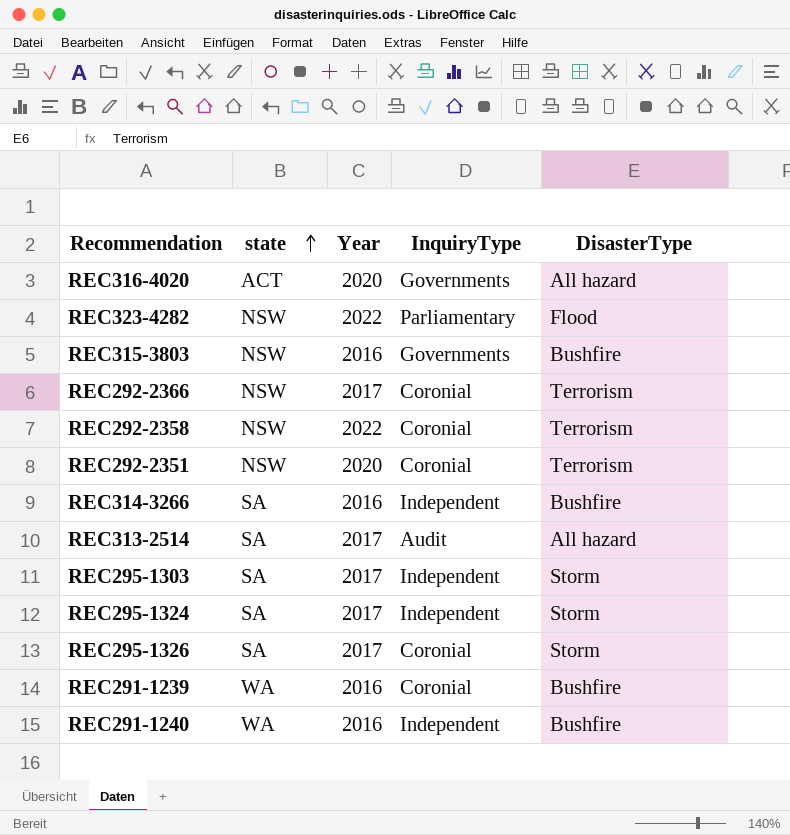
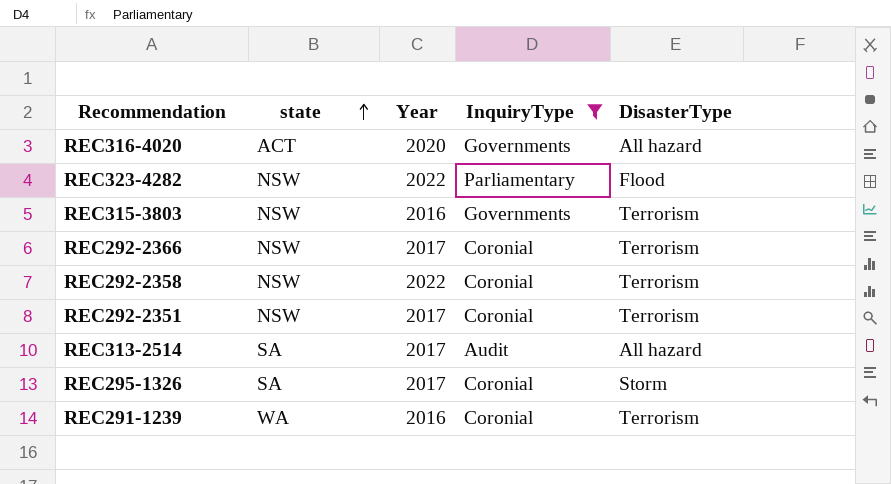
filter: none -> InquiryType != Independent
REC315-3803 | DisasterType: Bushfire -> Terrorism
REC292-2351 | Year: 2020 -> 2017
REC291-1239 | DisasterType: Bushfire -> Terrorism

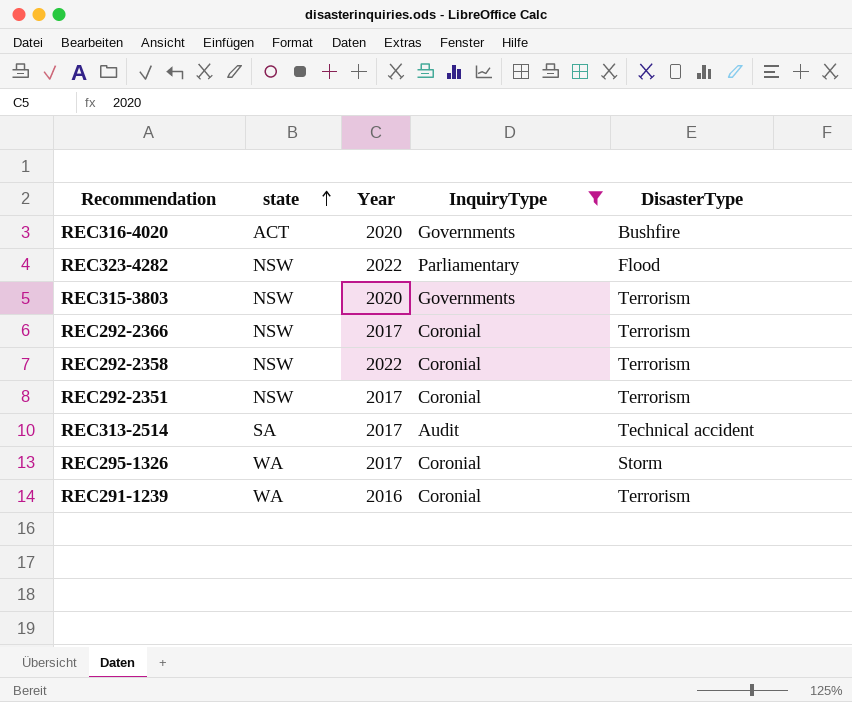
REC316-4020 | DisasterType: All hazard -> Bushfire
REC315-3803 | Year: 2016 -> 2020
REC313-2514 | DisasterType: All hazard -> Technical accident
REC295-1326 | state: SA -> WA

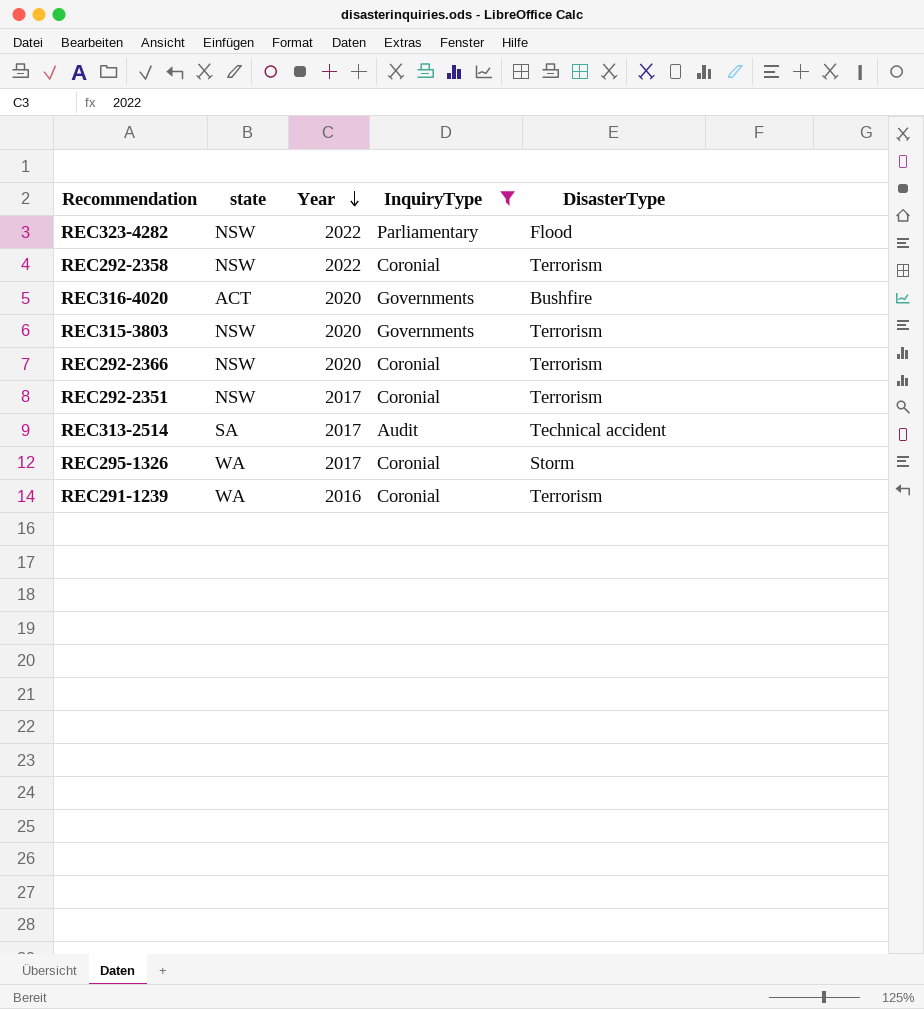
row order: state ascending -> Year descending
REC292-2366 | Year: 2017 -> 2020

